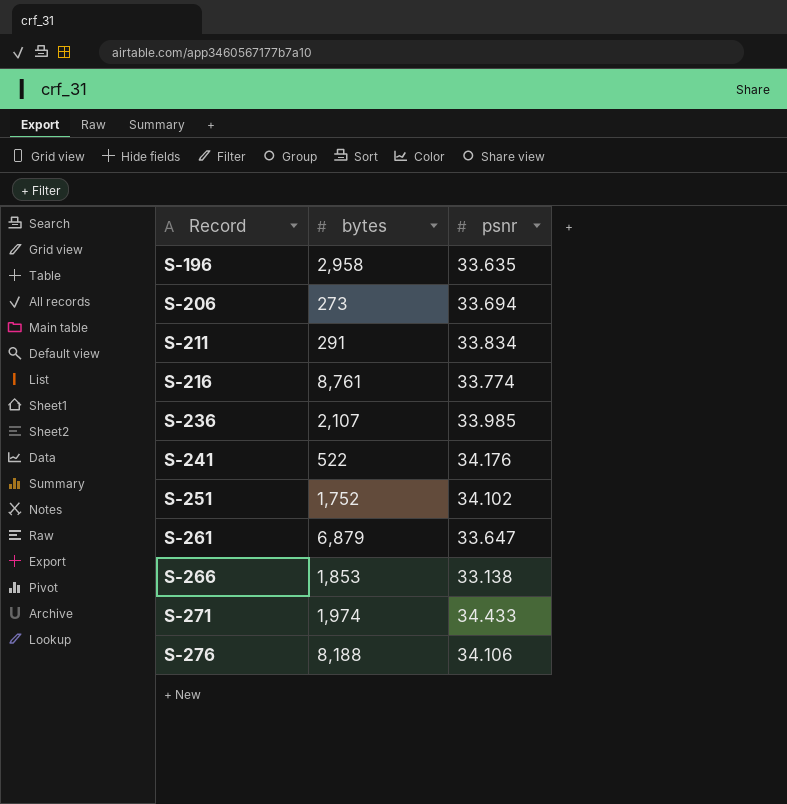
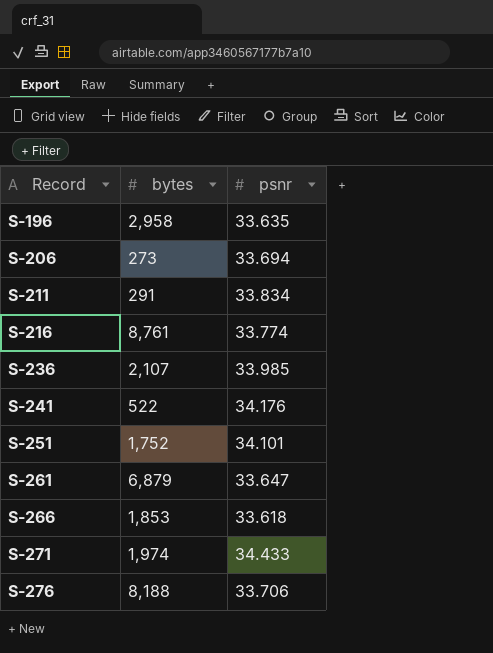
S-251 | psnr: 34.102 -> 34.101
S-266 | psnr: 33.138 -> 33.618
S-276 | psnr: 34.106 -> 33.706

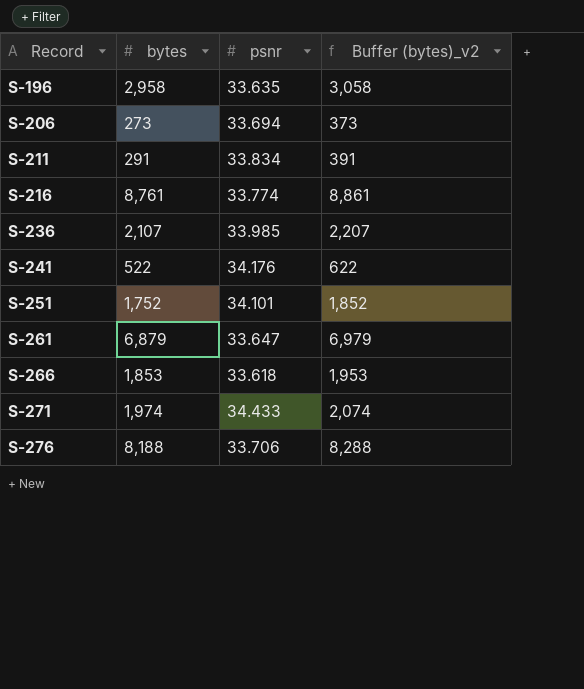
column Buffer (bytes)_v2 | formula: none -> [bytes] + 100

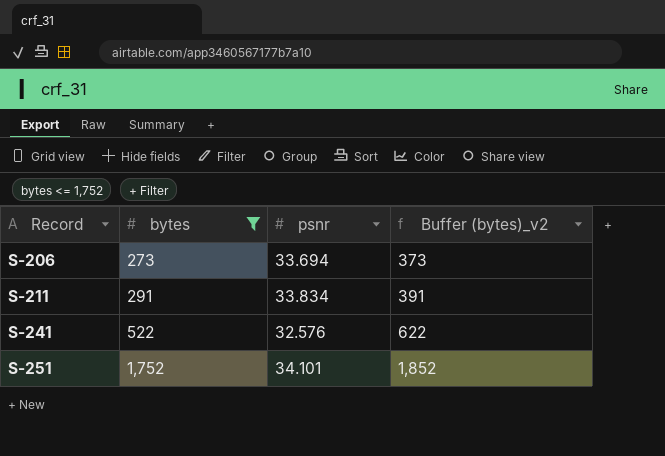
filter: none -> bytes <= 1,752
S-241 | psnr: 34.176 -> 32.576

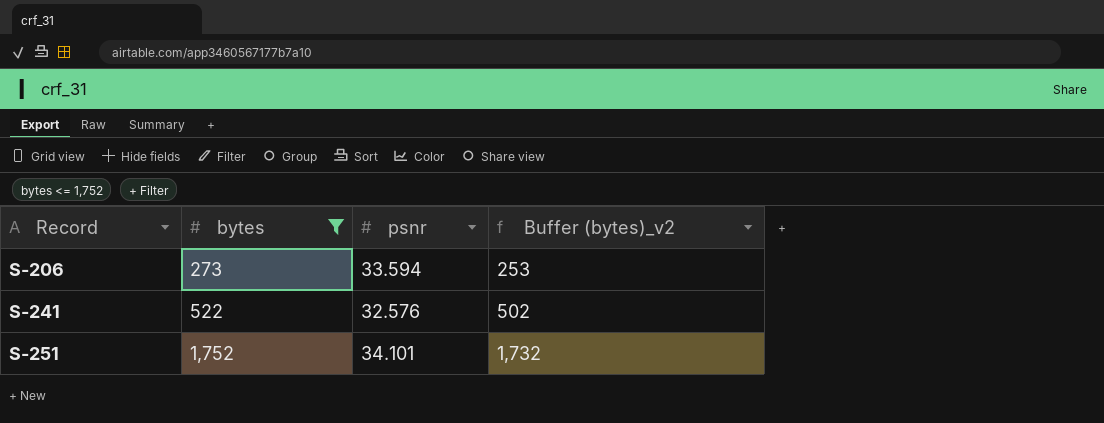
column Buffer (bytes)_v2 | formula: [bytes] + 100 -> [bytes] - 20
row S-211: 291 | 33.834 | 391 -> none
S-206 | psnr: 33.694 -> 33.594

